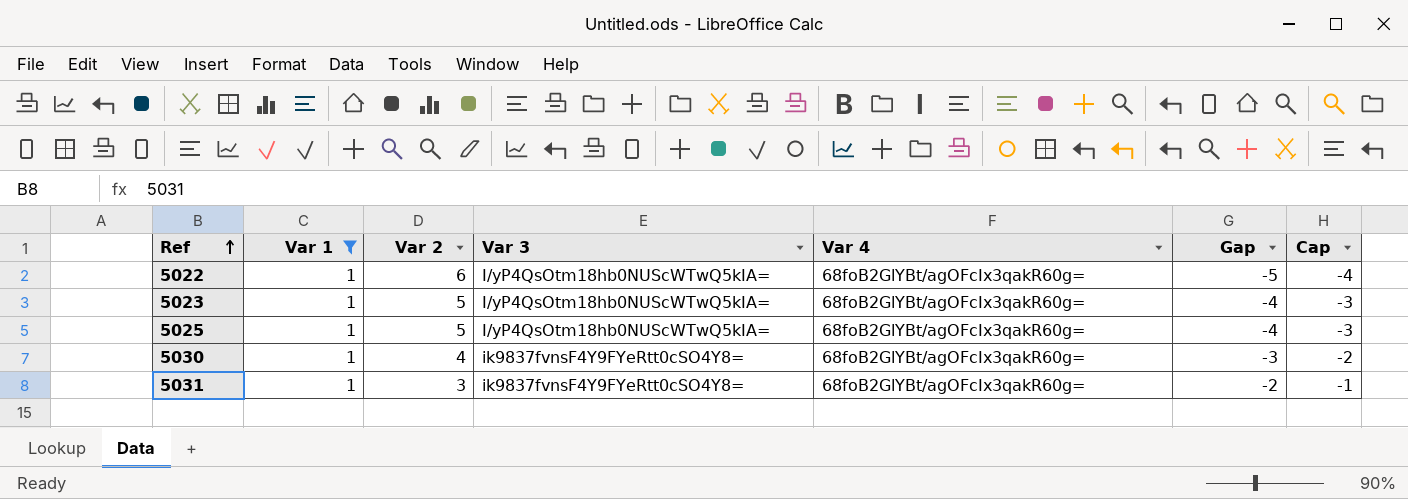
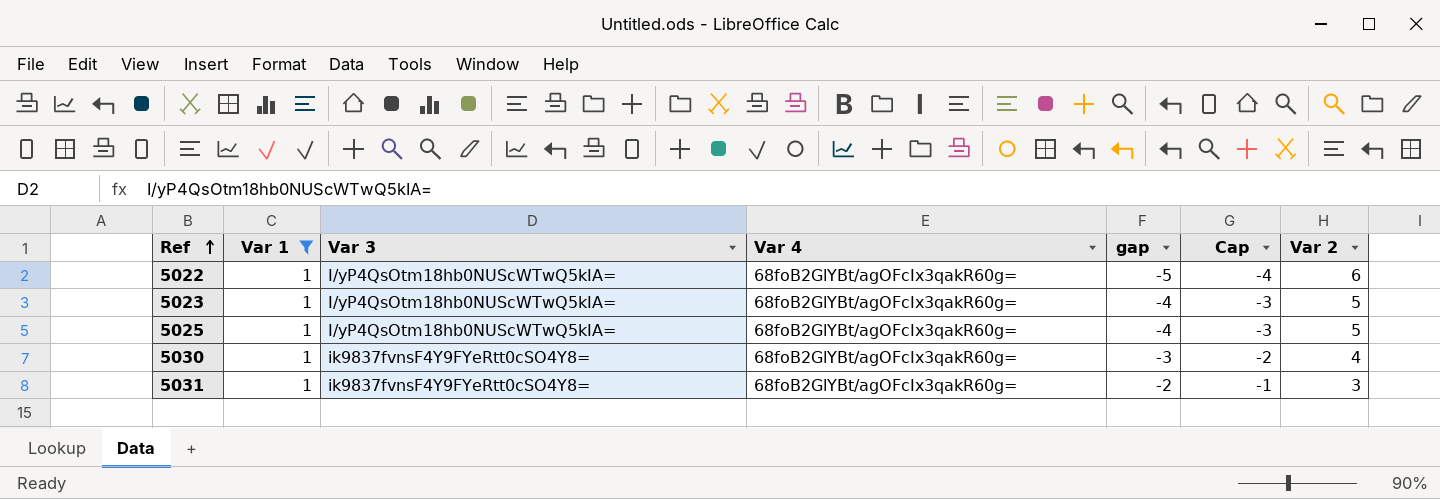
column name: Gap -> gap
column Var 2 | position: 3 -> 7

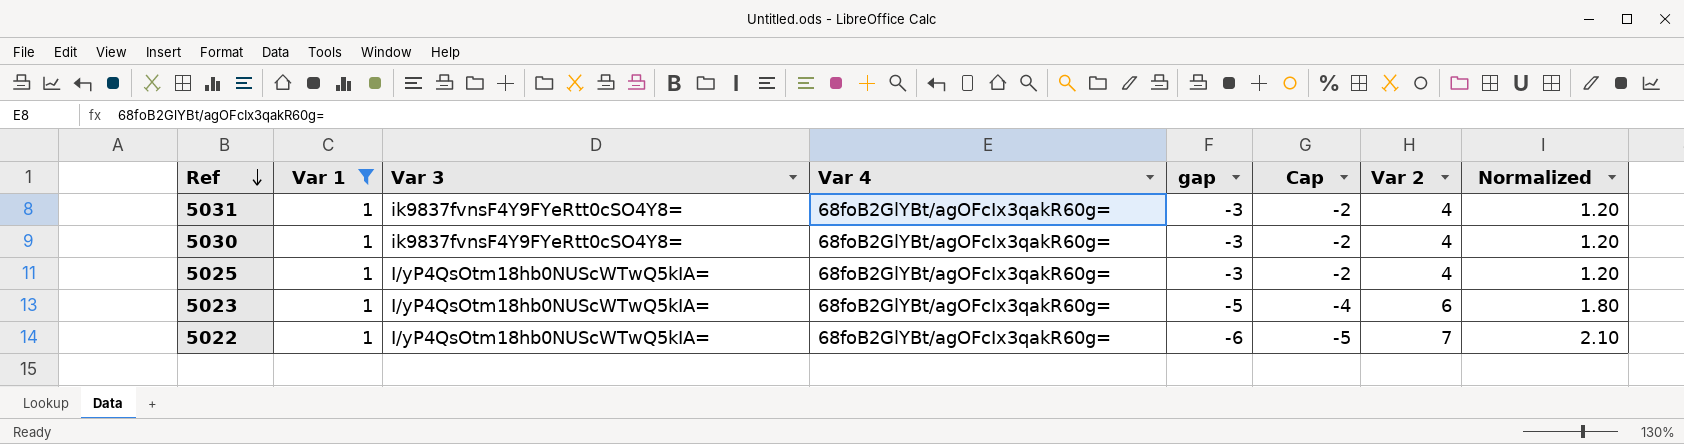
row order: Ref ascending -> Ref descending
column Normalized | formula: none -> [Var 2] * 0.3
5031 | gap: -2 -> -3
5031 | Cap: -1 -> -2
5031 | Var 2: 3 -> 4
5025 | gap: -4 -> -3
5025 | Cap: -3 -> -2
5025 | Var 2: 5 -> 4
5023 | gap: -4 -> -5
5023 | Cap: -3 -> -4
5023 | Var 2: 5 -> 6
5022 | gap: -5 -> -6
5022 | Cap: -4 -> -5
5022 | Var 2: 6 -> 7

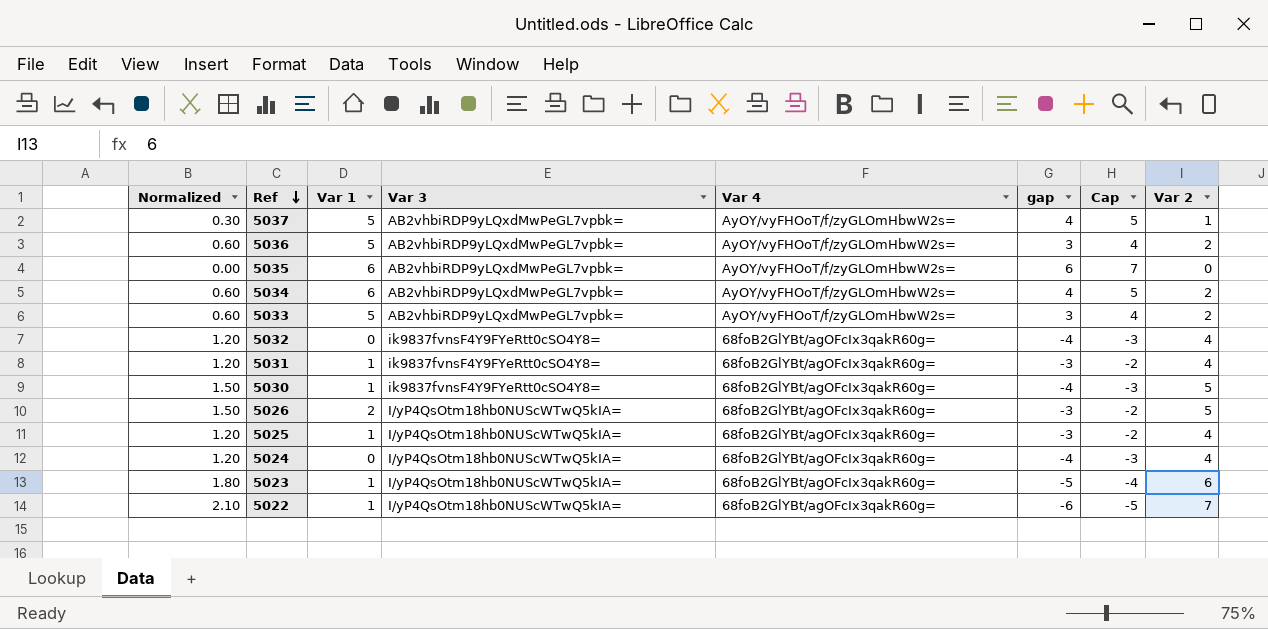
filter: Var 1 = 1 -> none
column Normalized | position: 8 -> 1
5030 | Normalized: 1.20 -> 1.50
5030 | gap: -3 -> -4
5030 | Cap: -2 -> -3
5030 | Var 2: 4 -> 5

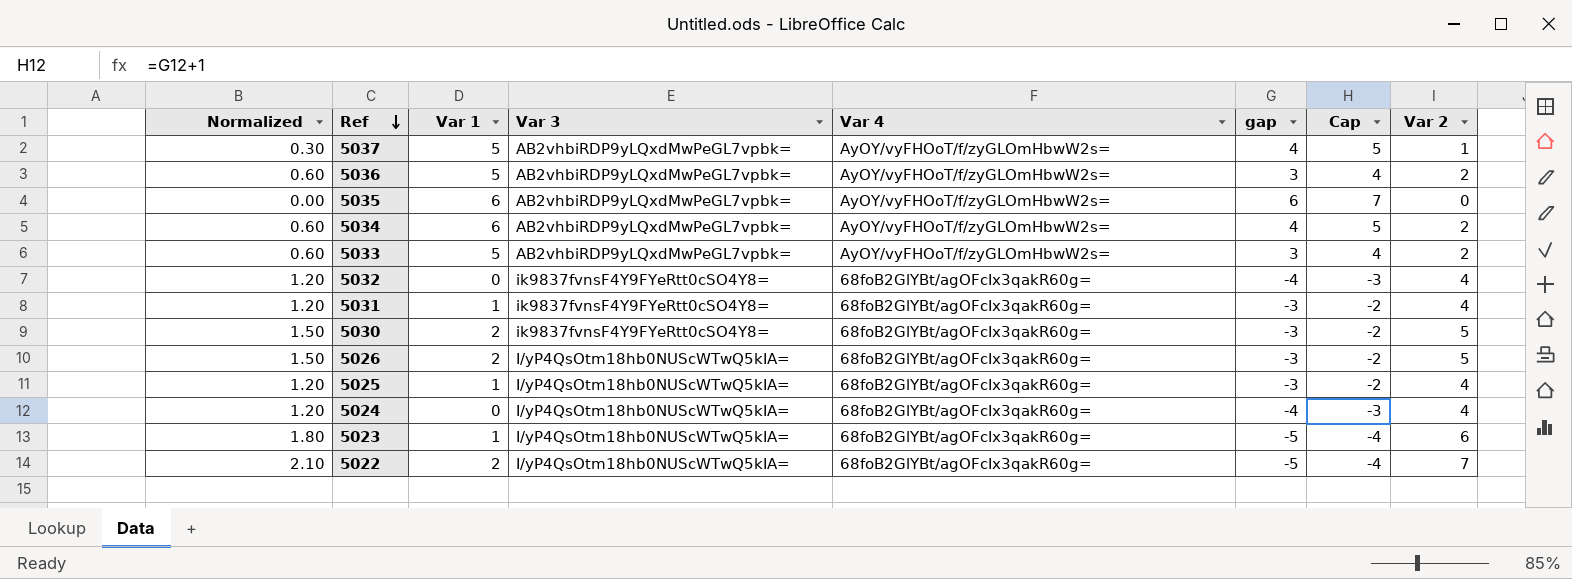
5030 | Var 1: 1 -> 2
5030 | gap: -4 -> -3
5030 | Cap: -3 -> -2
5022 | Var 1: 1 -> 2
5022 | gap: -6 -> -5
5022 | Cap: -5 -> -4

